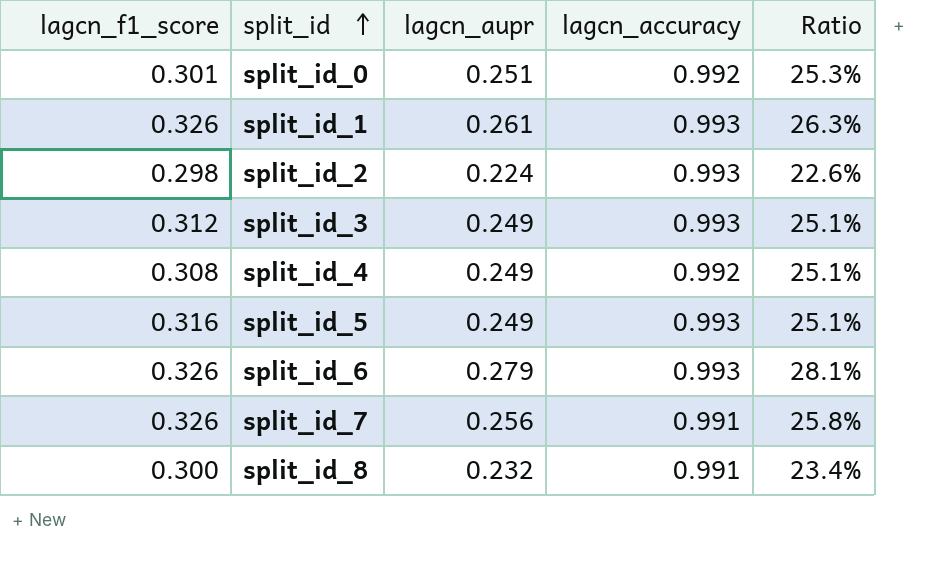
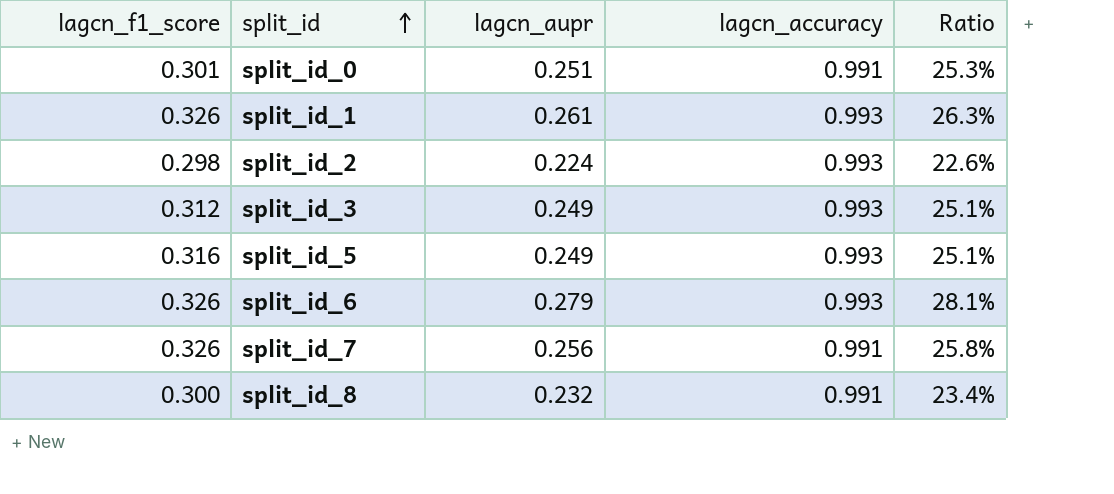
row split_id_4: 0.308 | 0.249 | 0.992 | 25.1% -> none
split_id_0 | lagcn_accuracy: 0.992 -> 0.991

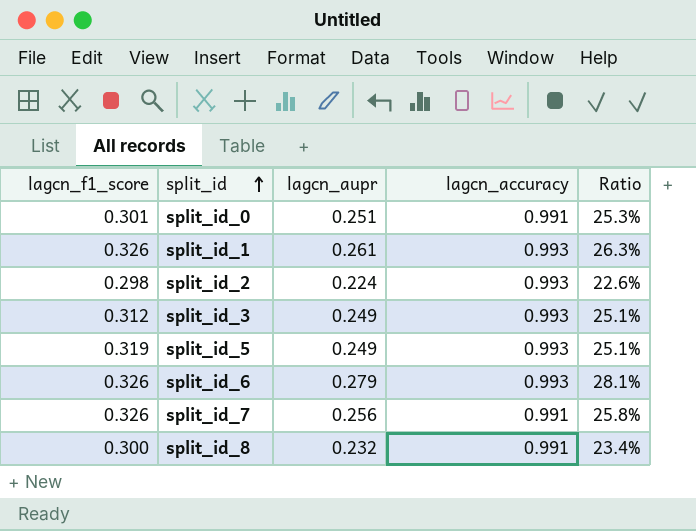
split_id_5 | lagcn_f1_score: 0.316 -> 0.319

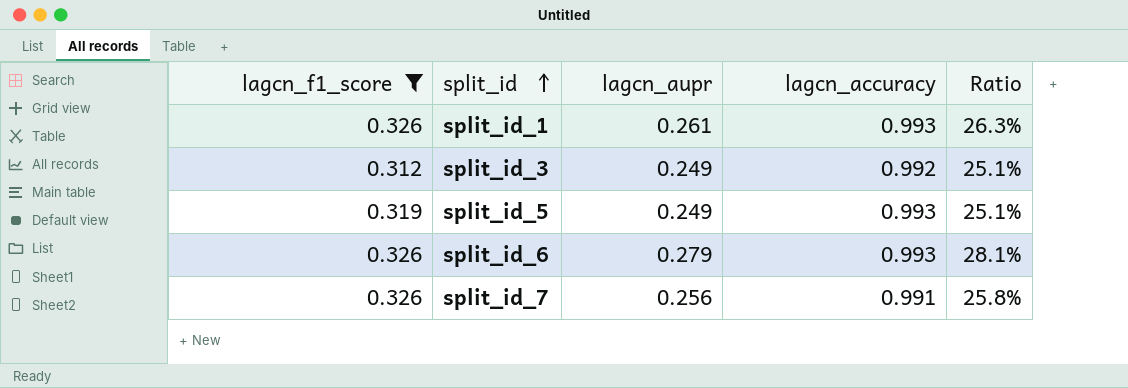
filter: none -> lagcn_f1_score >= 0.312
split_id_3 | lagcn_accuracy: 0.993 -> 0.992

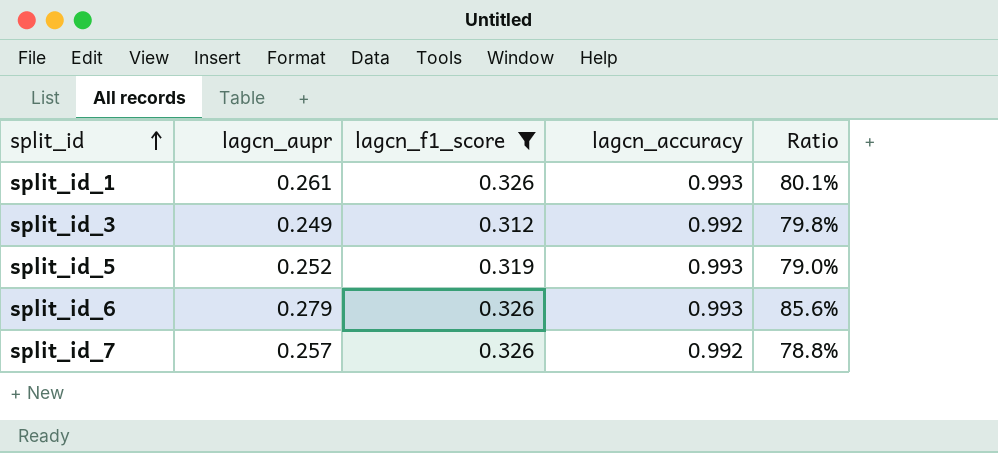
column lagcn_f1_score | position: 1 -> 3
column Ratio | formula: [lagcn_aupr] / [lagcn_accuracy] -> [lagcn_aupr] / [lagcn_f1_score]
split_id_5 | lagcn_aupr: 0.249 -> 0.252
split_id_7 | lagcn_aupr: 0.256 -> 0.257
split_id_7 | lagcn_accuracy: 0.991 -> 0.992

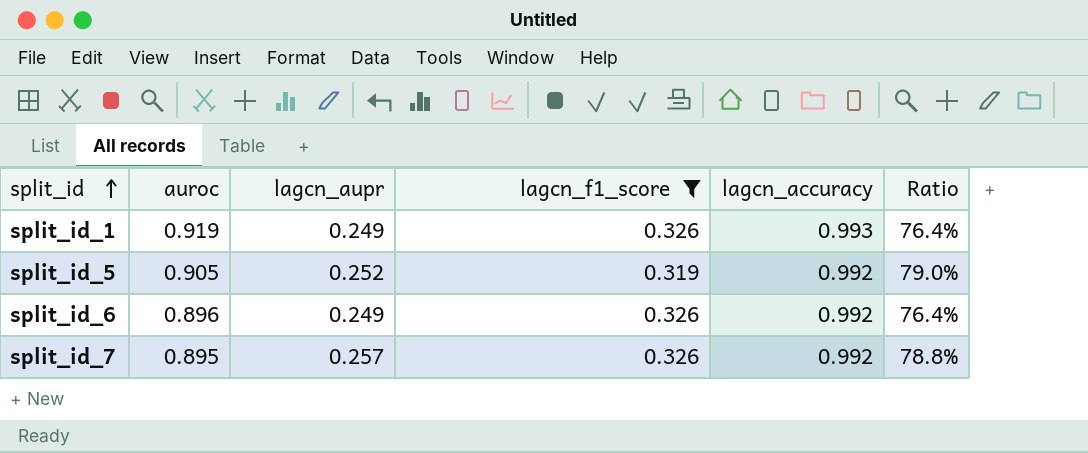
column auroc | position: none -> 2
row split_id_3: 0.249 | 0.312 | 0.992 | 79.8% -> none
split_id_1 | lagcn_aupr: 0.261 -> 0.249
split_id_1 | Ratio: 80.1% -> 76.4%
split_id_5 | lagcn_accuracy: 0.993 -> 0.992
split_id_6 | lagcn_aupr: 0.279 -> 0.249
split_id_6 | lagcn_accuracy: 0.993 -> 0.992
split_id_6 | Ratio: 85.6% -> 76.4%

